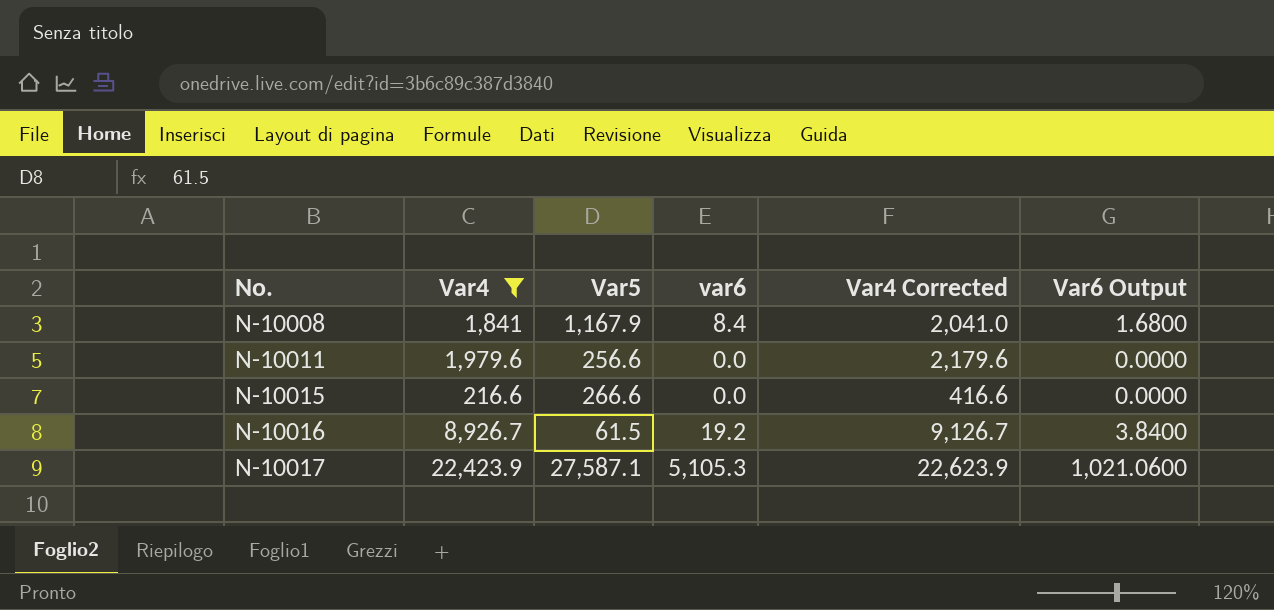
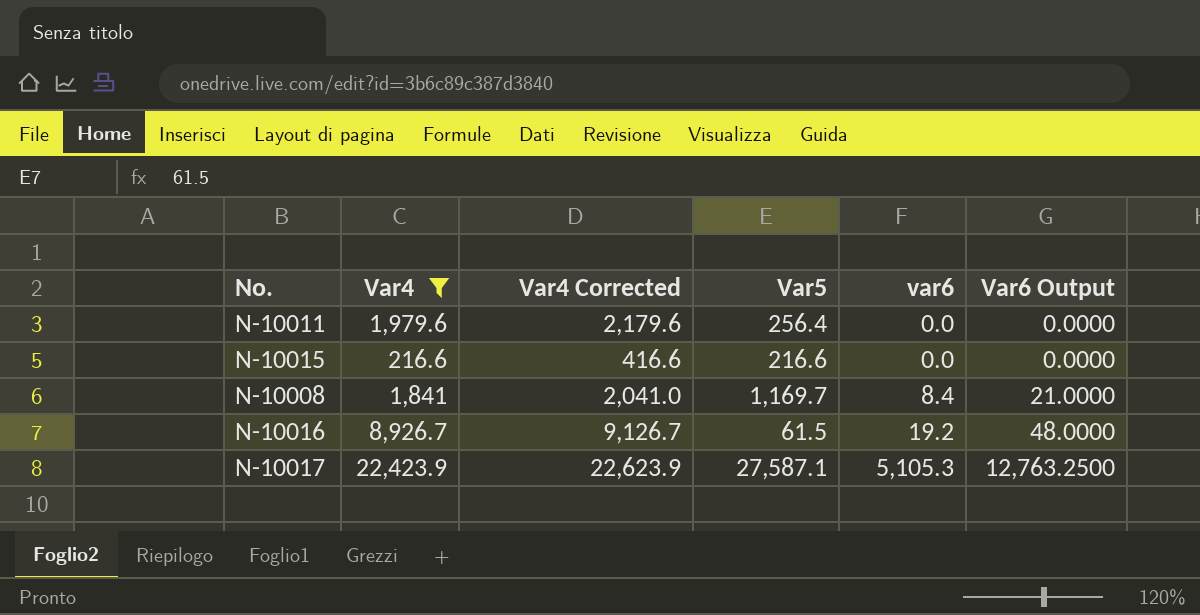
row order: No. ascending -> var6 ascending
column Var4 Corrected | position: 5 -> 3
column Var6 Output | formula: [var6] * 0.2 -> [var6] * 2.5
N-10011 | Var5: 256.6 -> 256.4
N-10015 | Var5: 266.6 -> 216.6
N-10008 | Var5: 1,167.9 -> 1,169.7

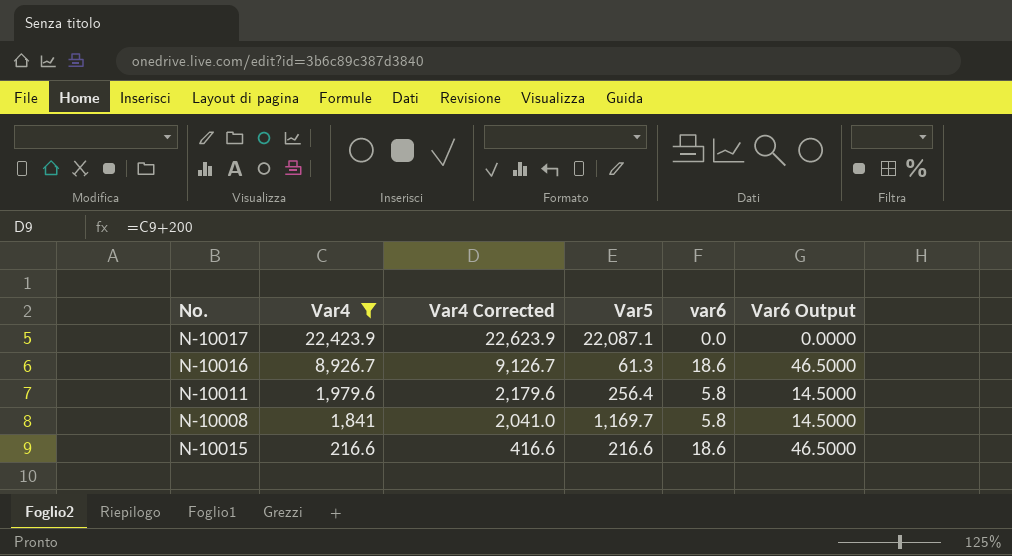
row order: var6 ascending -> Var4 descending
N-10017 | Var5: 27,587.1 -> 22,087.1
N-10017 | var6: 5,105.3 -> 0.0
N-10017 | Var6 Output: 12,763.2500 -> 0.0000
N-10016 | Var5: 61.5 -> 61.3
N-10016 | var6: 19.2 -> 18.6
N-10016 | Var6 Output: 48.0000 -> 46.5000
N-10011 | var6: 0.0 -> 5.8
N-10011 | Var6 Output: 0.0000 -> 14.5000
N-10008 | var6: 8.4 -> 5.8
N-10008 | Var6 Output: 21.0000 -> 14.5000
N-10015 | var6: 0.0 -> 18.6
N-10015 | Var6 Output: 0.0000 -> 46.5000

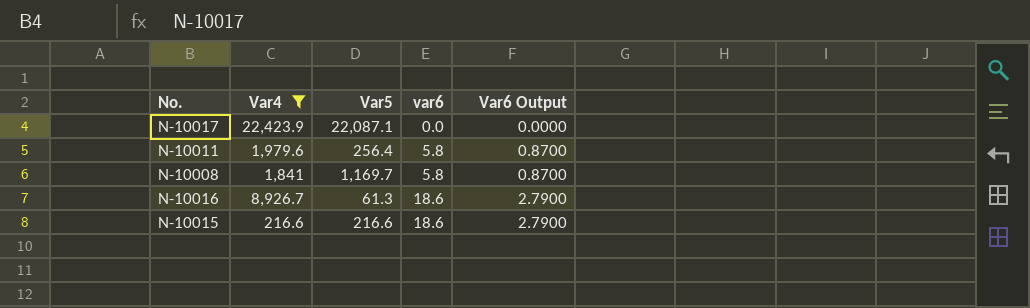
row order: Var4 descending -> var6 ascending
column Var4 Corrected | formula: [Var4] + 200 -> none
column Var6 Output | formula: [var6] * 2.5 -> [var6] * 0.15

